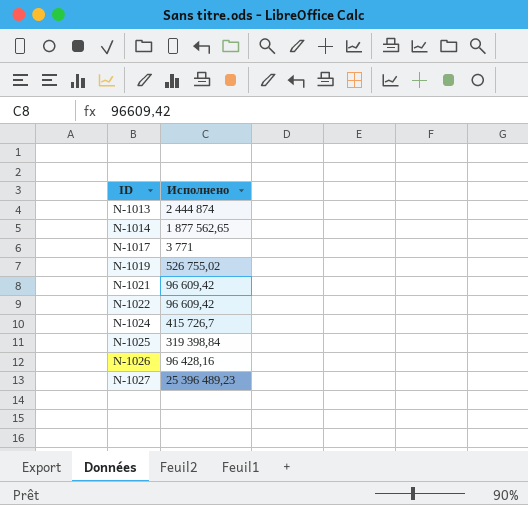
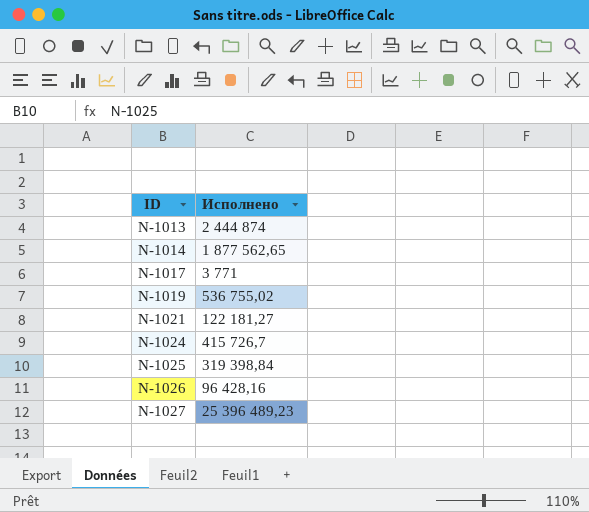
row N-1022: 96 609,42 -> none
N-1019 | Исполнено: 526 755,02 -> 536 755,02
N-1021 | Исполнено: 96 609,42 -> 122 181,27

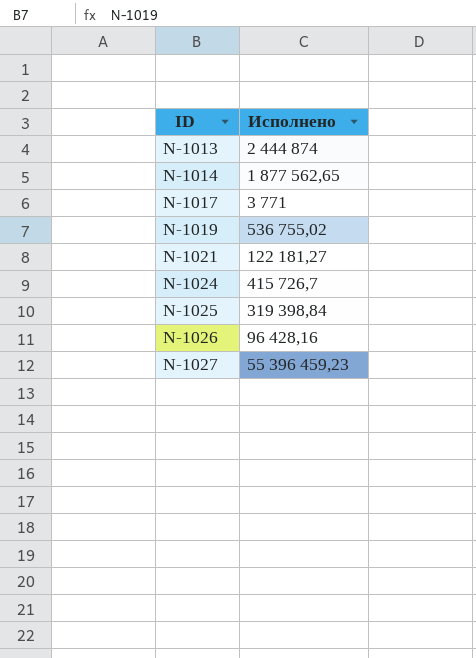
N-1027 | Исполнено: 25 396 489,23 -> 55 396 459,23

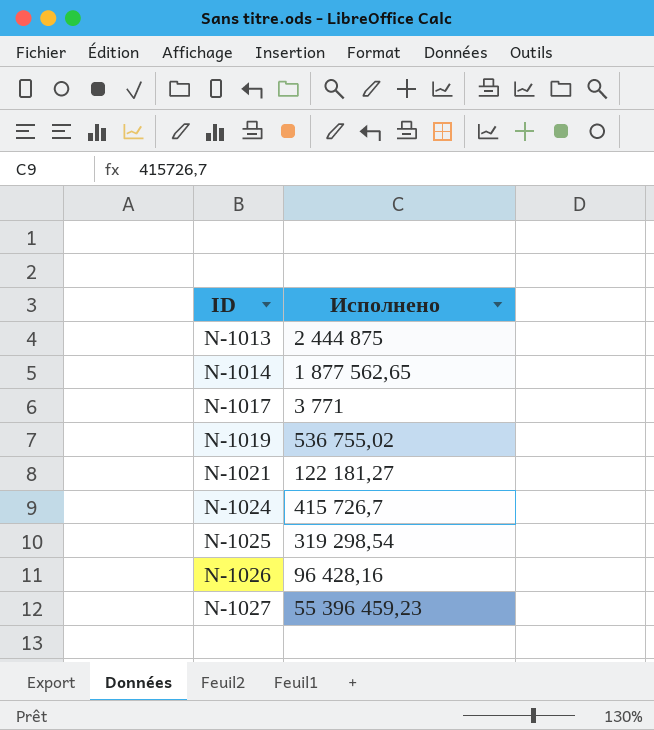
N-1013 | Исполнено: 2 444 874 -> 2 444 875
N-1025 | Исполнено: 319 398,84 -> 319 298,54

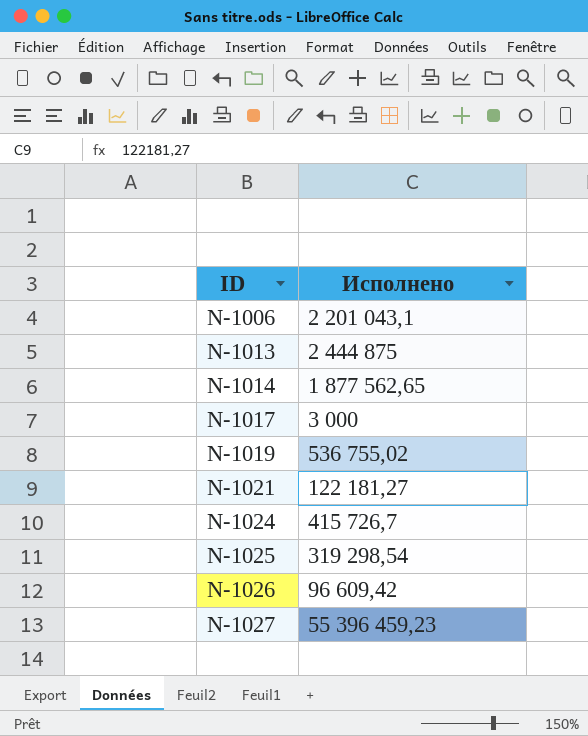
row N-1006: none -> 2 201 043,1
N-1017 | Исполнено: 3 771 -> 3 000
N-1026 | Исполнено: 96 428,16 -> 96 609,42

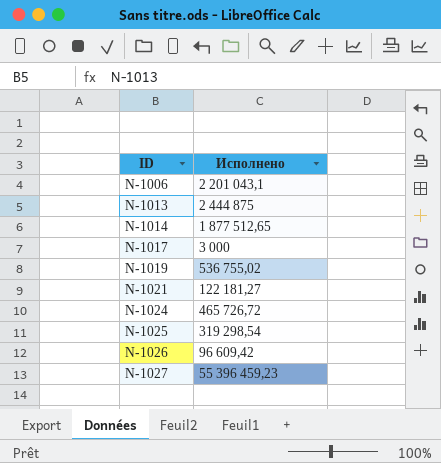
N-1014 | Исполнено: 1 877 562,65 -> 1 877 512,65
N-1024 | Исполнено: 415 726,7 -> 465 726,72

